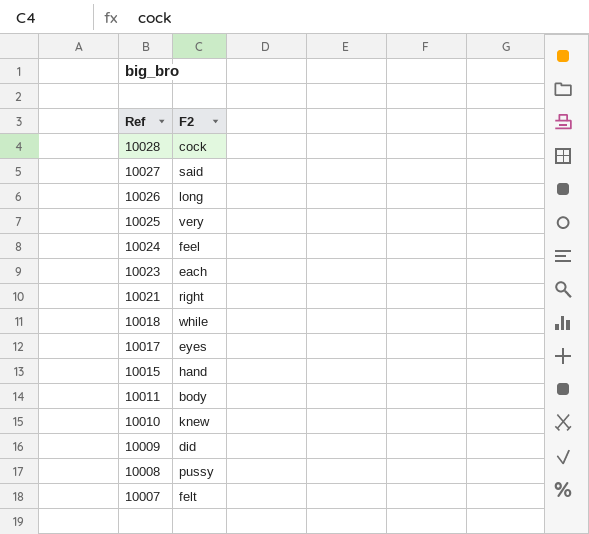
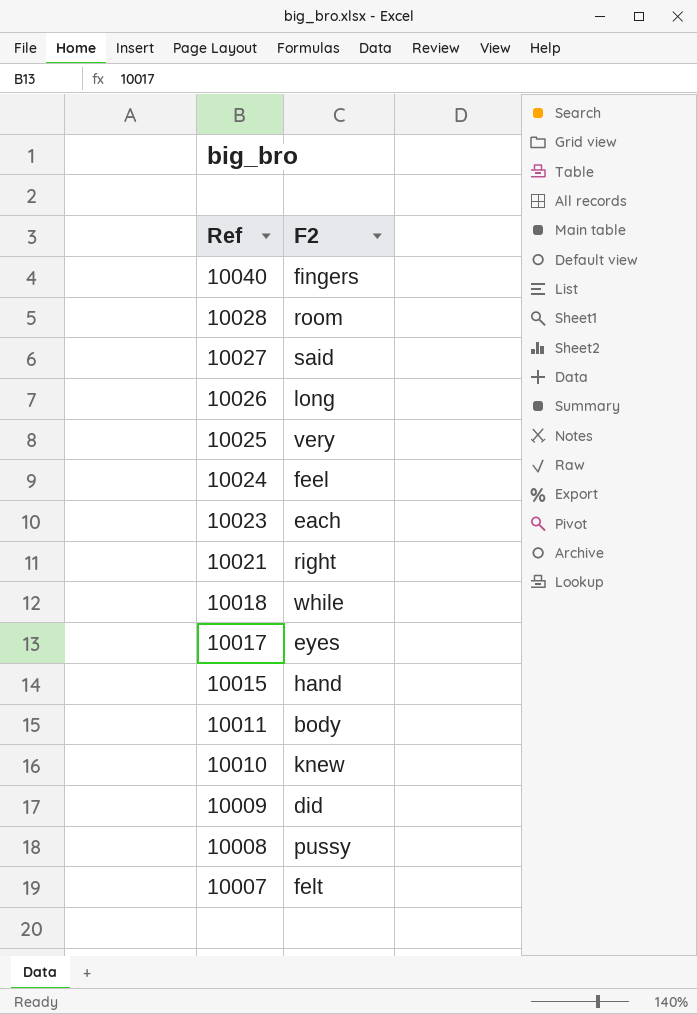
row 10040: none -> fingers
10028 | F2: cock -> room

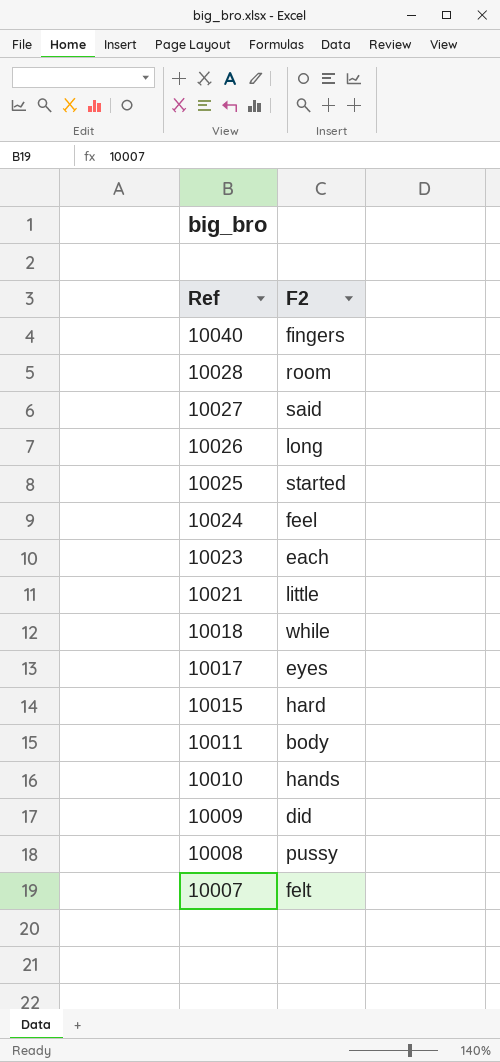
10025 | F2: very -> started
10021 | F2: right -> little
10015 | F2: hand -> hard
10010 | F2: knew -> hands

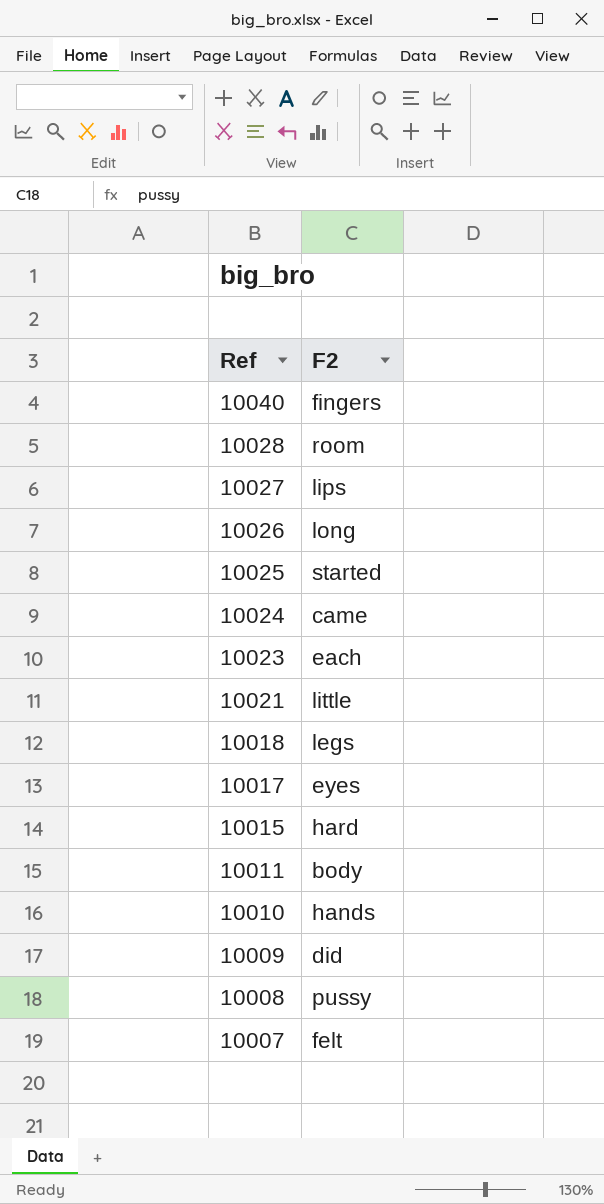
10027 | F2: said -> lips
10024 | F2: feel -> came
10018 | F2: while -> legs

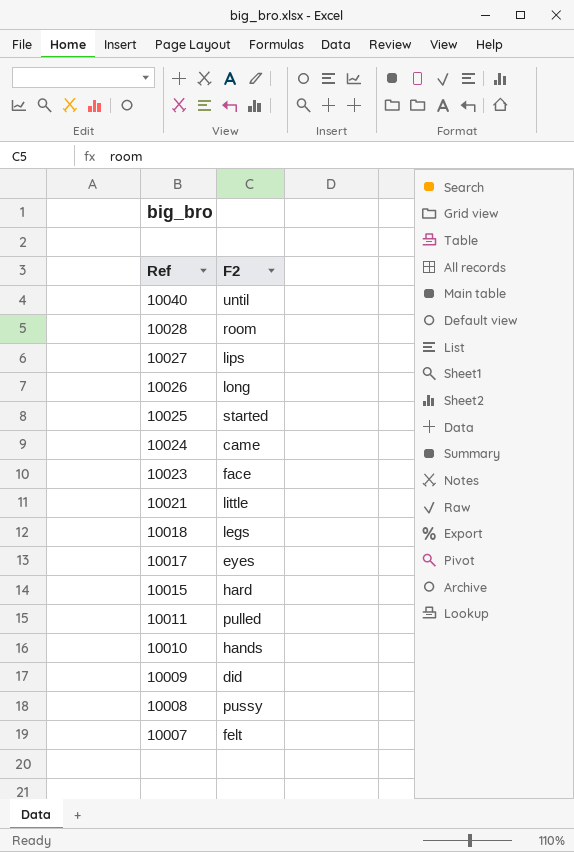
10040 | F2: fingers -> until
10023 | F2: each -> face
10011 | F2: body -> pulled

